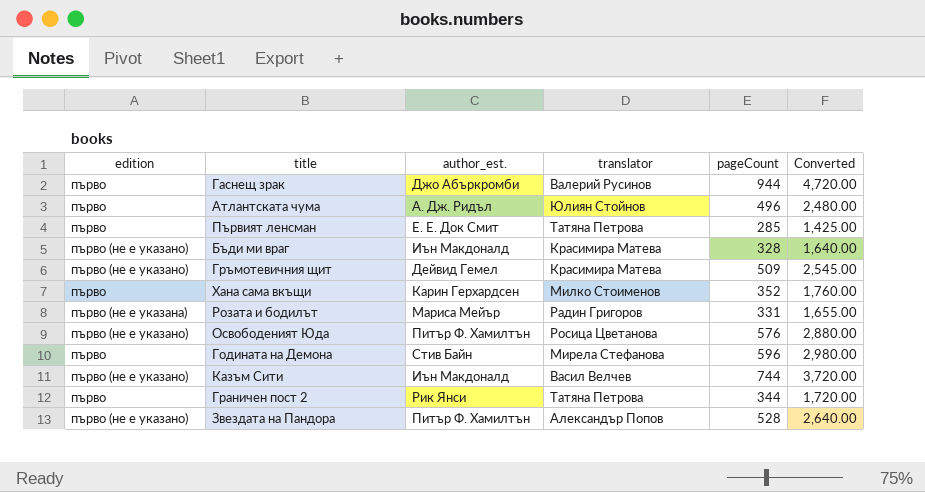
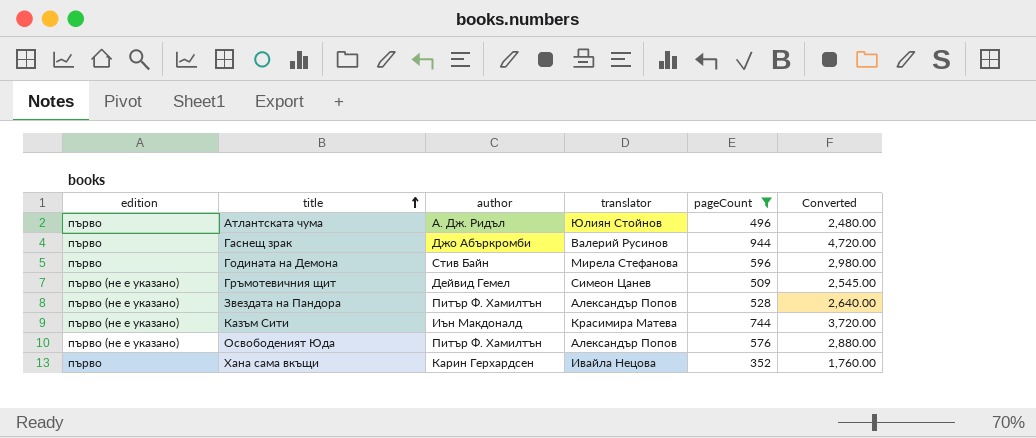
filter: none -> pageCount >= 352
row order: none -> title ascending
column name: author_est. -> author
Гръмотевичния щит | translator: Красимира Матева -> Симеон Цанев
Казъм Сити | translator: Васил Велчев -> Красимира Матева
Освободеният Юда | translator: Росица Цветанова -> Александър Попов
Хана сама вкъщи | translator: Милко Стоименов -> Ивайла Нецова

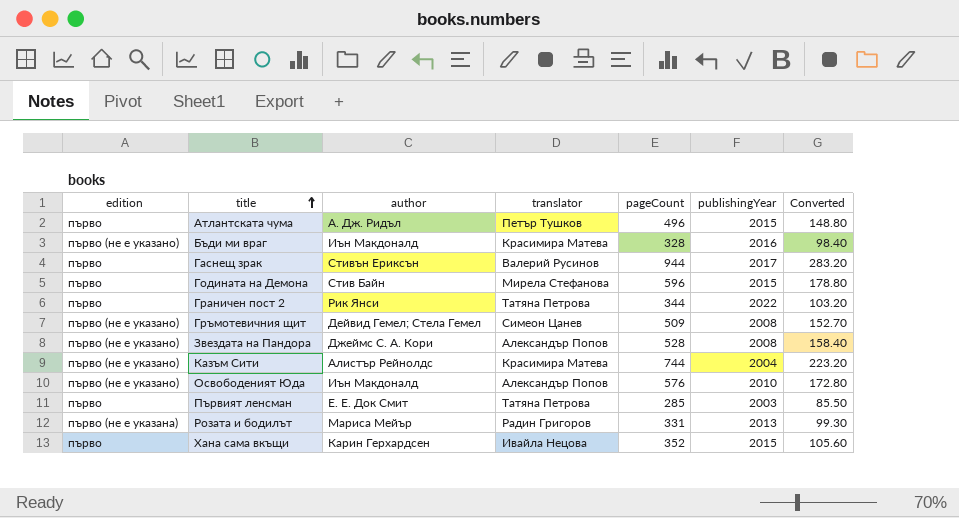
filter: pageCount >= 352 -> none
column publishingYear | position: none -> 6
column Converted | formula: [pageCount] * 5 -> [pageCount] * 0.3
Атлантската чума | translator: Юлиян Стойнов -> Петър Тушков
Гаснещ зрак | author: Джо Абъркромби -> Стивън Ериксън
Гръмотевичния щит | author: Дейвид Гемел -> Дейвид Гемел; Стела Гемел
Звездата на Пандора | author: Питър Ф. Хамилтън -> Джеймс С. А. Кори
Казъм Сити | author: Иън Макдоналд -> Алистър Рейнолдс
Освободеният Юда | author: Питър Ф. Хамилтън -> Иън Макдоналд

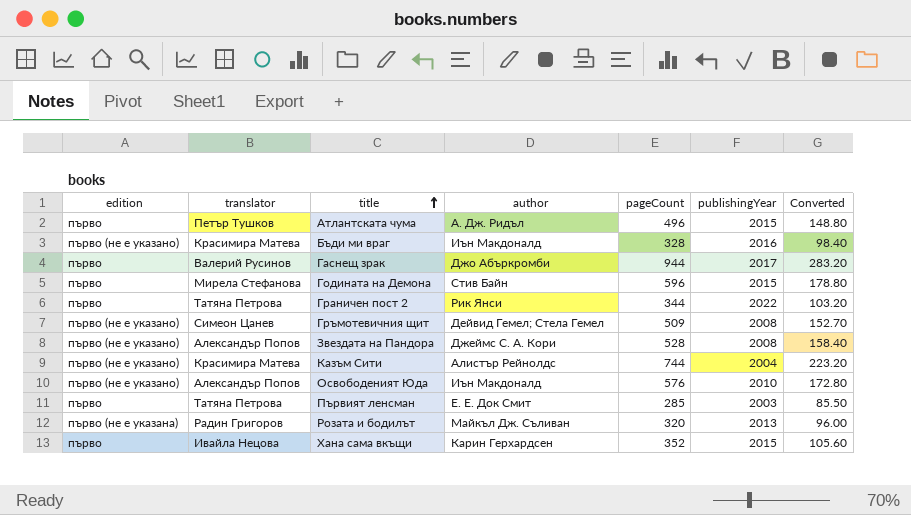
column translator | position: 4 -> 2
Гаснещ зрак | author: Стивън Ериксън -> Джо Абъркромби
Розата и бодилът | author: Мариса Мейър -> Майкъл Дж. Съливан
Розата и бодилът | pageCount: 331 -> 320
Розата и бодилът | Converted: 99.30 -> 96.00

